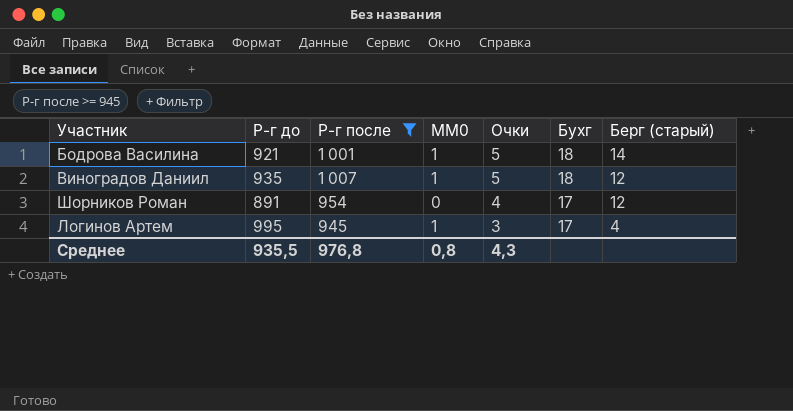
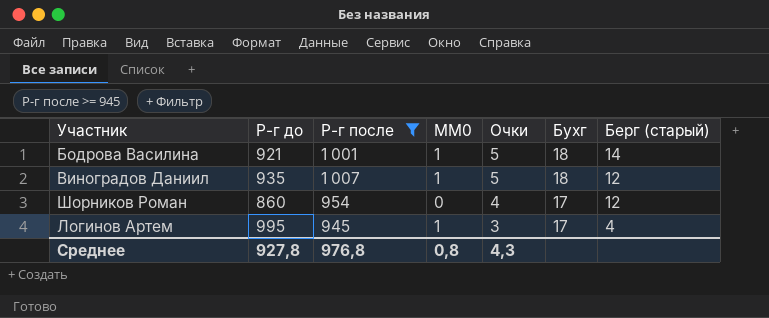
Шорников Роман | Р-г до: 891 -> 860
Среднее | Р-г до: 935,5 -> 927,8

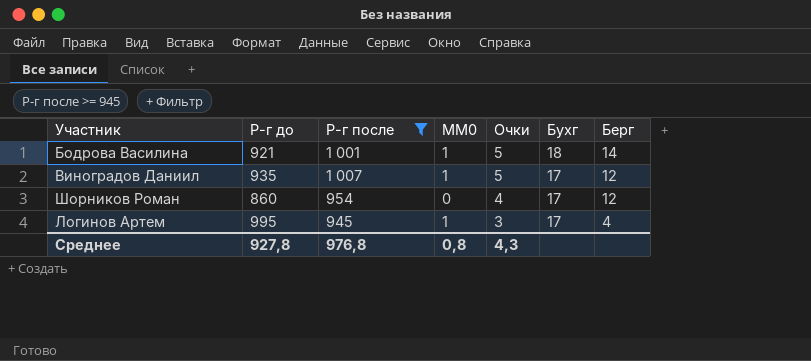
column name: Берг (старый) -> Берг
Виноградов Даниил | Бухг: 18 -> 17

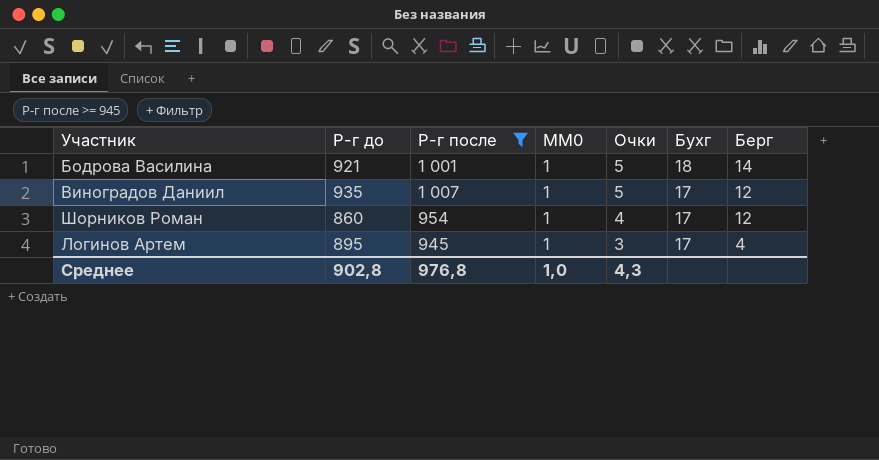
Шорников Роман | MM0: 0 -> 1
Логинов Артем | Р-г до: 995 -> 895
Среднее | Р-г до: 927,8 -> 902,8
Среднее | MM0: 0,8 -> 1,0

